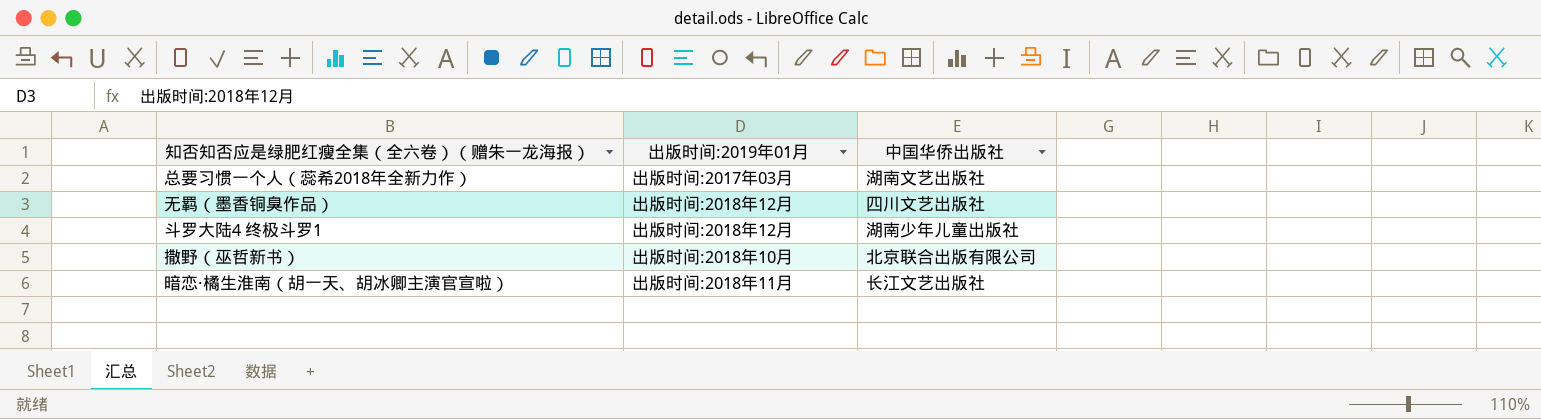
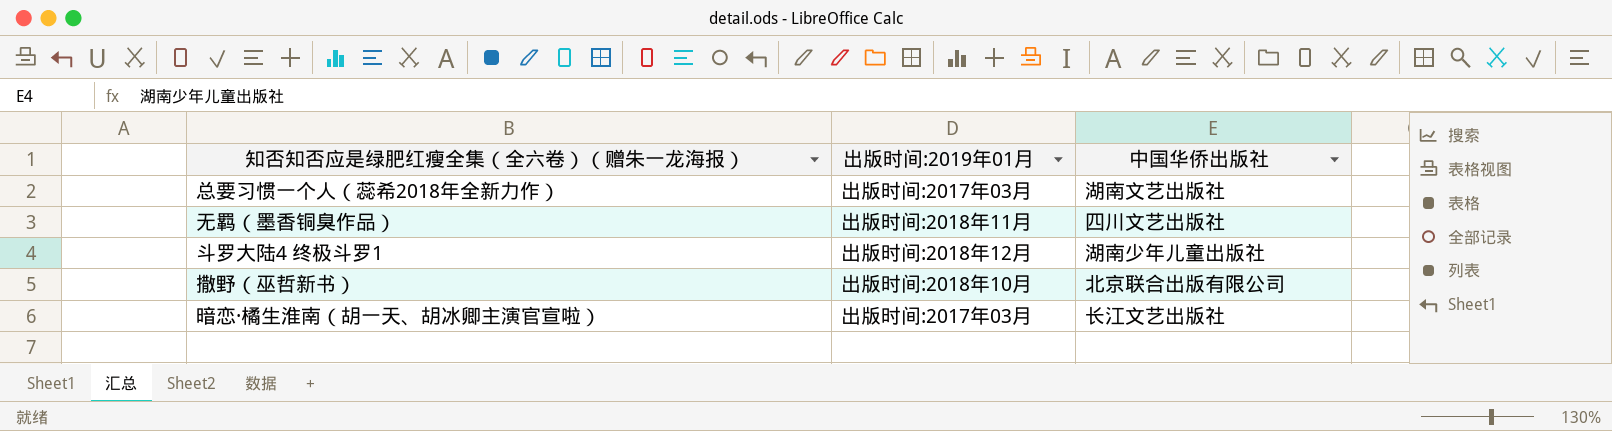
无羁（墨香铜臭作品） | 出版时间:2019年01月: 出版时间:2018年12月 -> 出版时间:2018年11月
暗恋·橘生淮南（胡一天、胡冰卿主演官宣啦） | 出版时间:2019年01月: 出版时间:2018年11月 -> 出版时间:2017年03月

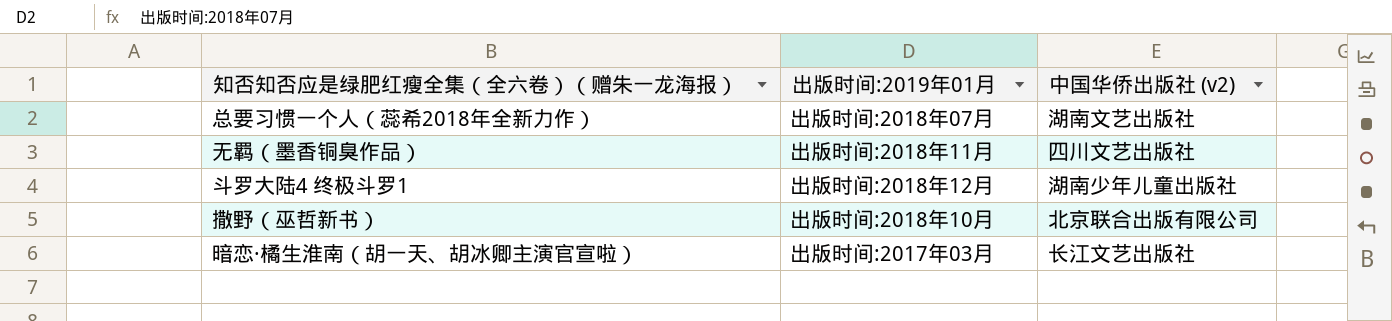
column name: 中国华侨出版社 -> 中国华侨出版社 (v2)
总要习惯一个人（蕊希2018年全新力作） | 出版时间:2019年01月: 出版时间:2017年03月 -> 出版时间:2018年07月

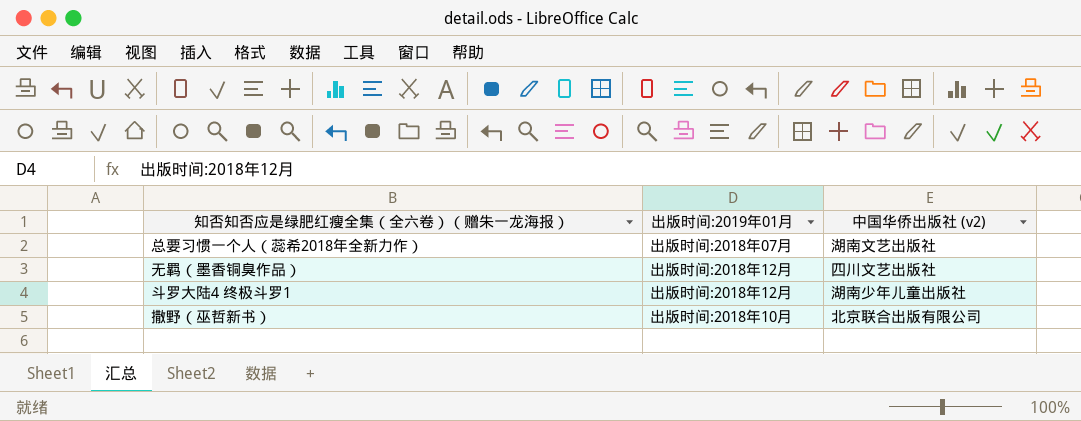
row 暗恋·橘生淮南（胡一天、胡冰卿主演官宣啦）: 出版时间:2017年03月 | 长江文艺出版社 -> none
无羁（墨香铜臭作品） | 出版时间:2019年01月: 出版时间:2018年11月 -> 出版时间:2018年12月

